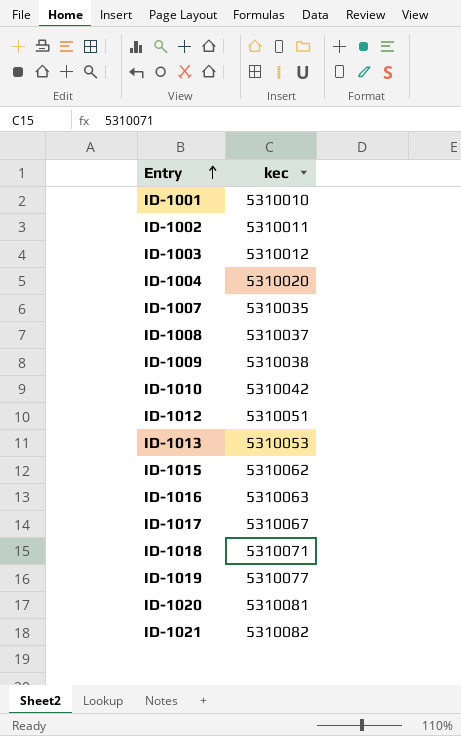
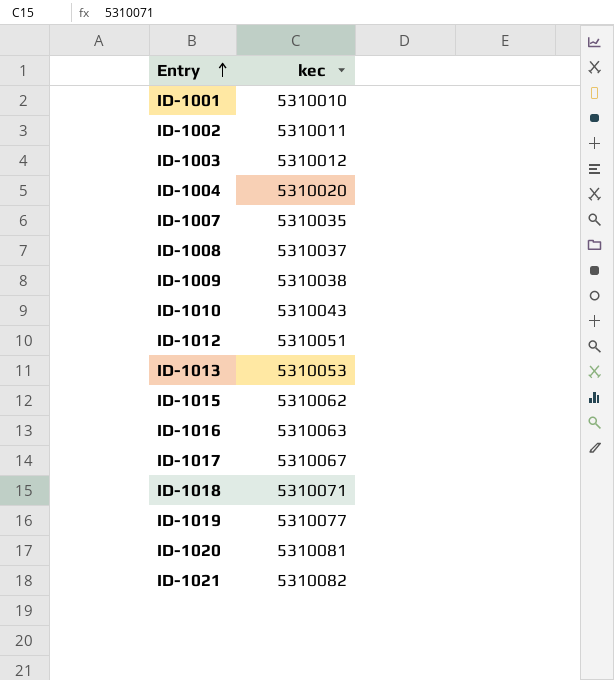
ID-1010 | kec: 5310042 -> 5310043

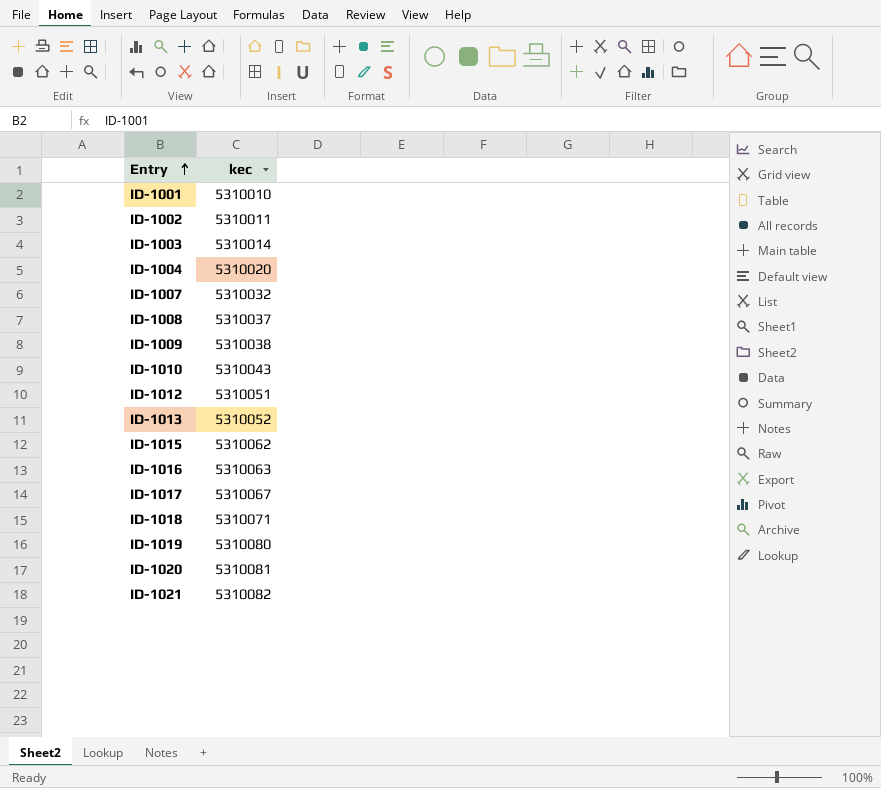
ID-1003 | kec: 5310012 -> 5310014
ID-1007 | kec: 5310035 -> 5310032
ID-1013 | kec: 5310053 -> 5310052
ID-1019 | kec: 5310077 -> 5310080

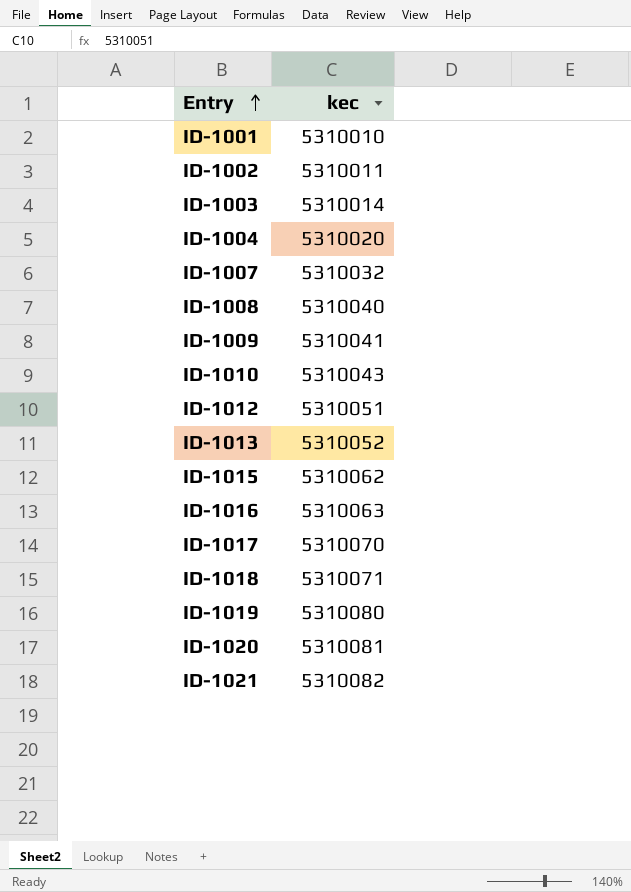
ID-1008 | kec: 5310037 -> 5310040
ID-1009 | kec: 5310038 -> 5310041
ID-1017 | kec: 5310067 -> 5310070

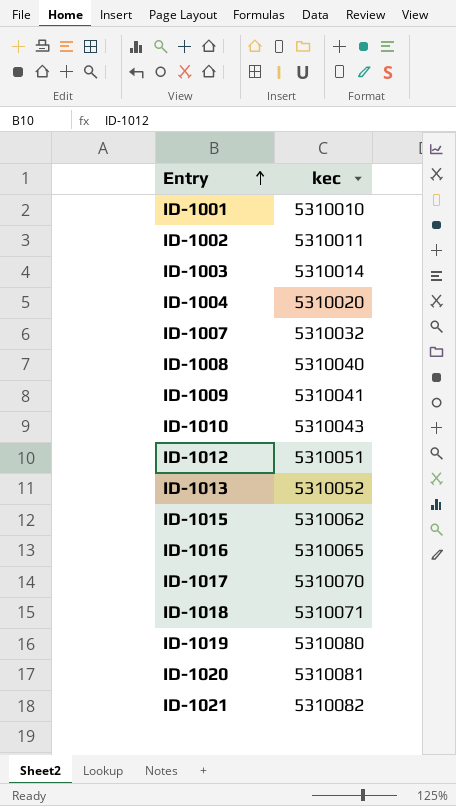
ID-1016 | kec: 5310063 -> 5310065

